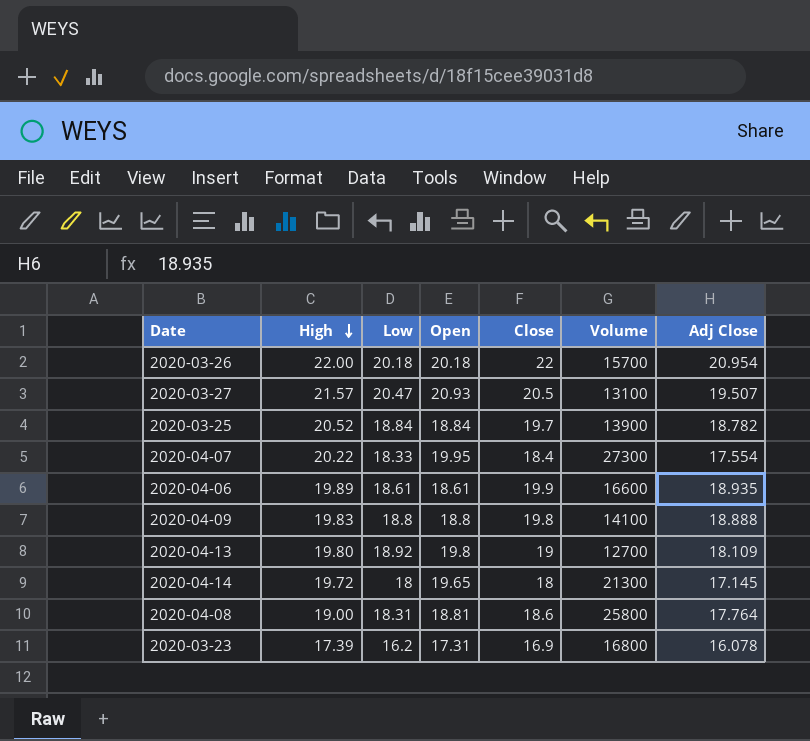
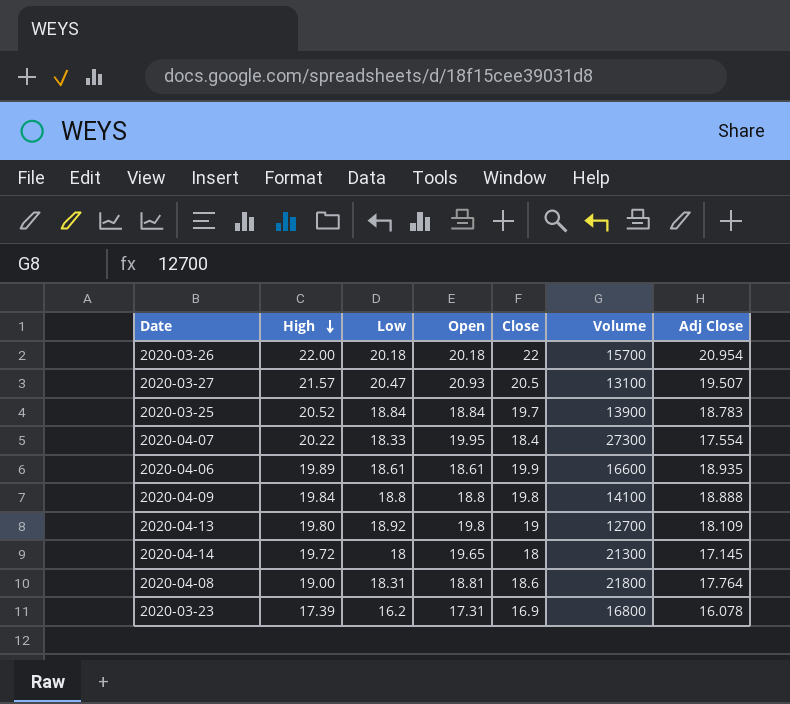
2020-03-25 | Adj Close: 18.782 -> 18.783
2020-04-09 | High: 19.83 -> 19.84
2020-04-08 | Volume: 25800 -> 21800

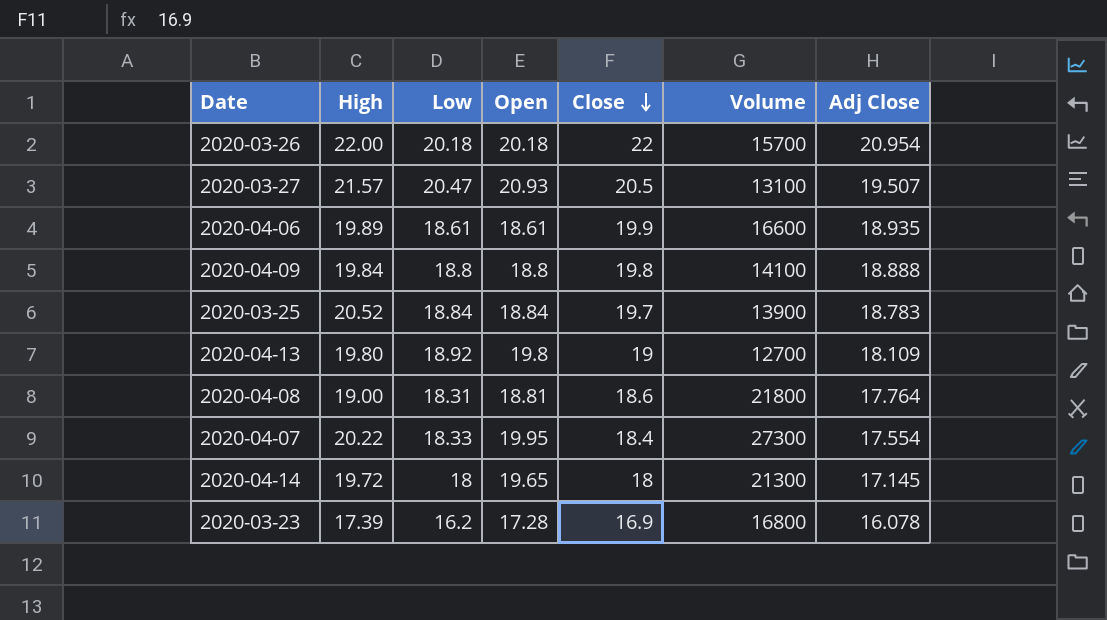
row order: High descending -> Close descending
2020-03-23 | Open: 17.31 -> 17.28

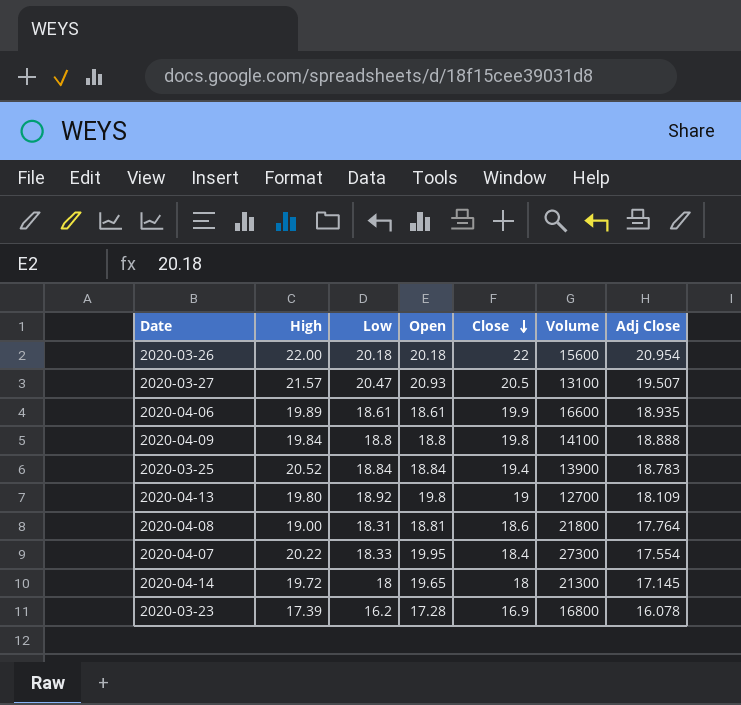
2020-03-26 | Volume: 15700 -> 15600
2020-03-25 | Close: 19.7 -> 19.4

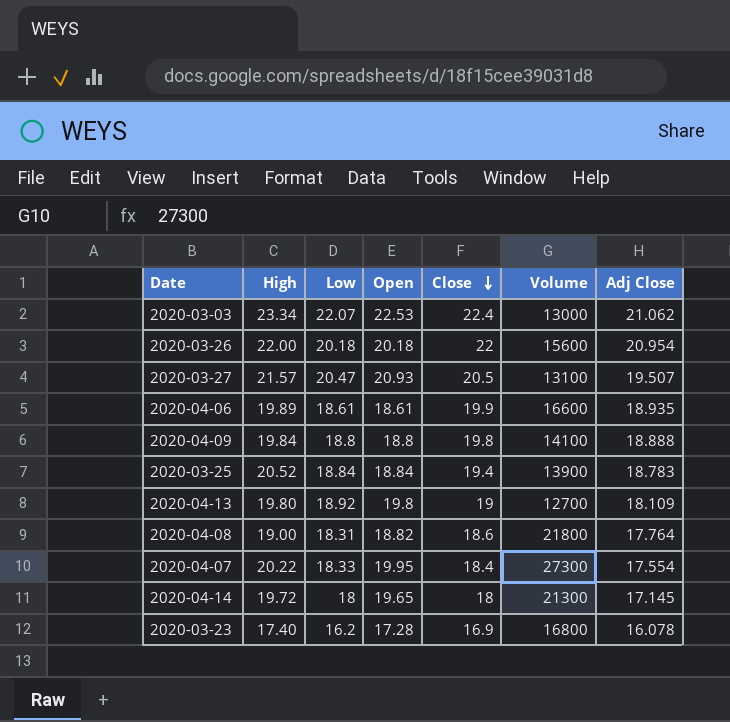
row 2020-03-03: none -> 23.34 | 22.07 | 22.53 | 22.4 | 13000 | 21.062
2020-04-08 | Open: 18.81 -> 18.82
2020-03-23 | High: 17.39 -> 17.40

